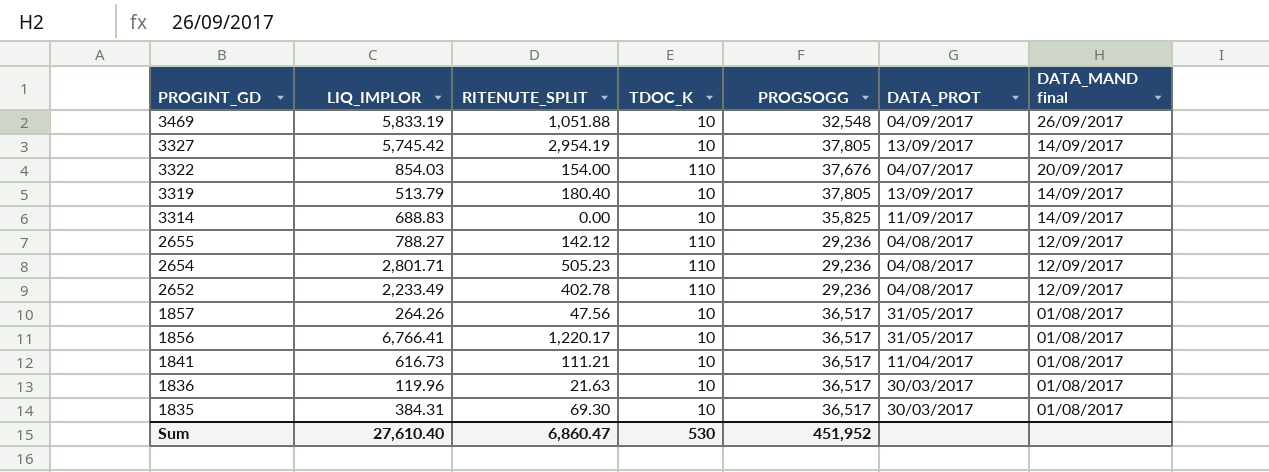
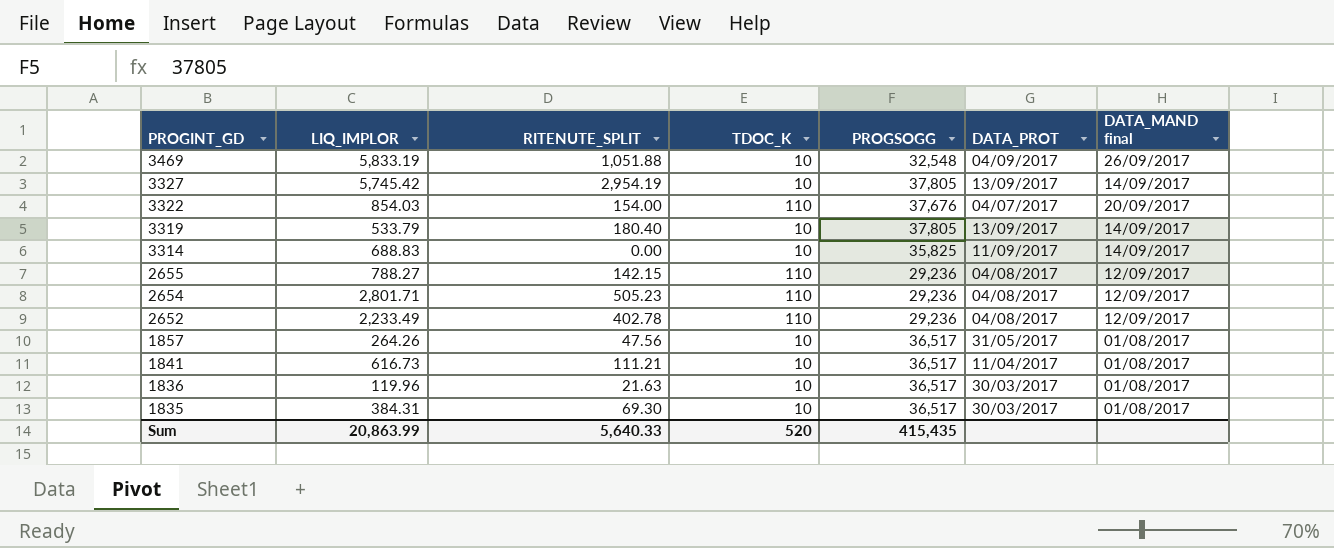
row 1856: 6,766.41 | 1,220.17 | 10 | 36,517 | 31/05/2017 | 01/08/2017 -> none
3319 | LIQ_IMPLOR: 513.79 -> 533.79
2655 | RITENUTE_SPLIT: 142.12 -> 142.15
Sum | LIQ_IMPLOR: 27,610.40 -> 20,863.99
Sum | RITENUTE_SPLIT: 6,860.47 -> 5,640.33
Sum | TDOC_K: 530 -> 520
Sum | PROGSOGG: 451,952 -> 415,435

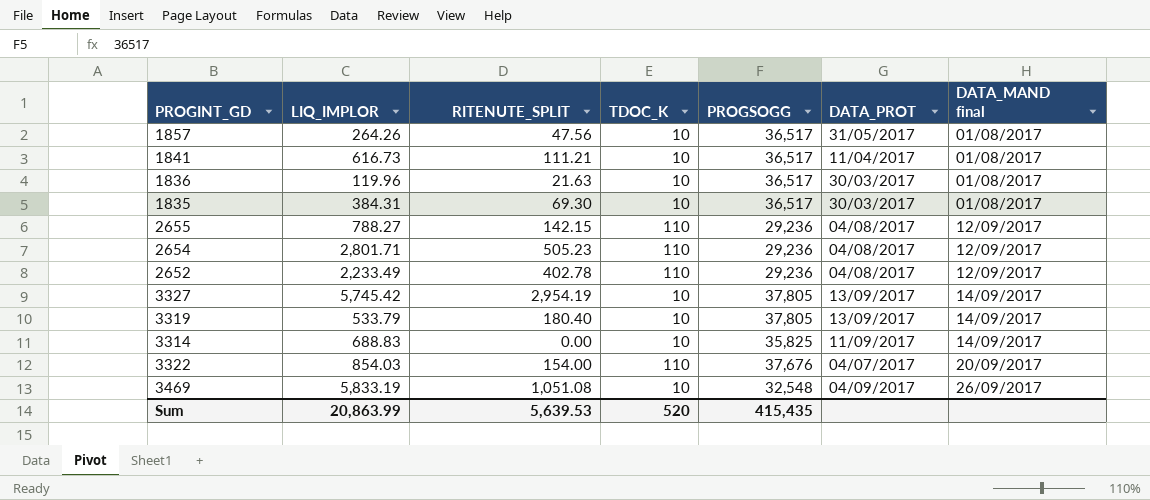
row order: PROGINT_GD descending -> DATA_MAND final ascending
3469 | RITENUTE_SPLIT: 1,051.88 -> 1,051.08
Sum | RITENUTE_SPLIT: 5,640.33 -> 5,639.53

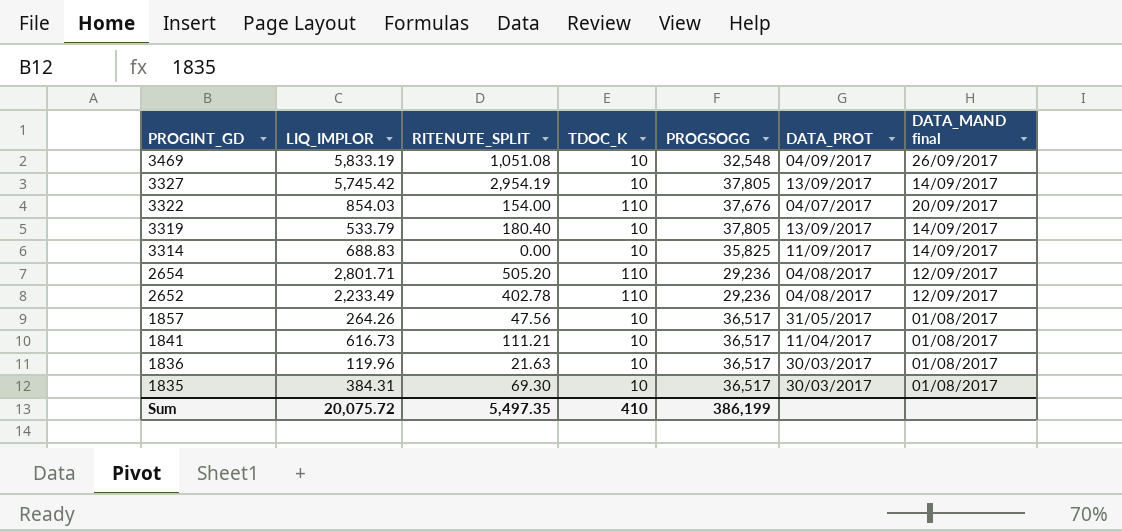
row order: DATA_MAND final ascending -> PROGINT_GD descending
row 2655: 788.27 | 142.15 | 110 | 29,236 | 04/08/2017 | 12/09/2017 -> none
2654 | RITENUTE_SPLIT: 505.23 -> 505.20
Sum | LIQ_IMPLOR: 20,863.99 -> 20,075.72
Sum | RITENUTE_SPLIT: 5,639.53 -> 5,497.35
Sum | TDOC_K: 520 -> 410
Sum | PROGSOGG: 415,435 -> 386,199

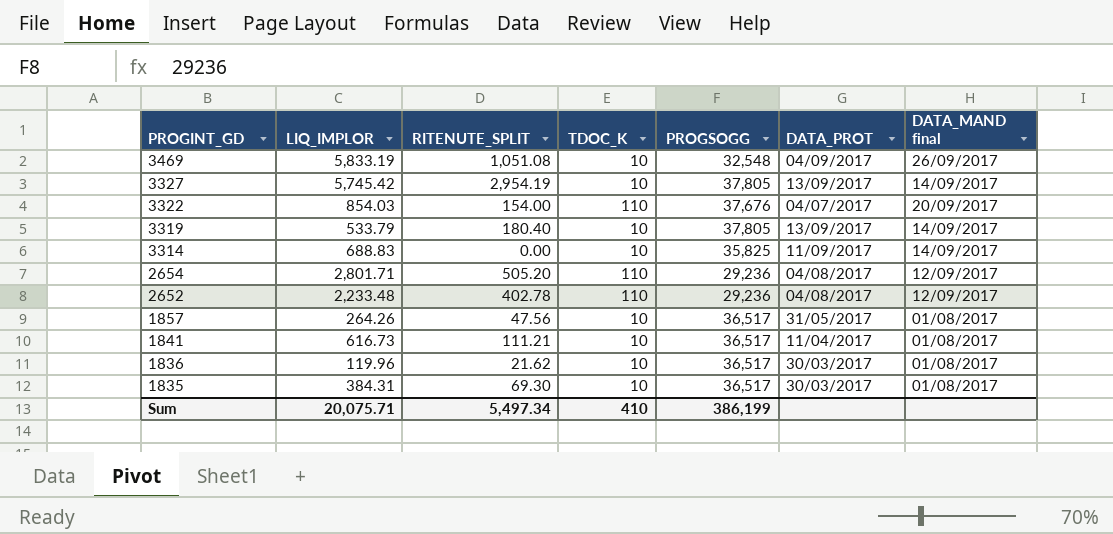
2652 | LIQ_IMPLOR: 2,233.49 -> 2,233.48
1836 | RITENUTE_SPLIT: 21.63 -> 21.62
Sum | LIQ_IMPLOR: 20,075.72 -> 20,075.71
Sum | RITENUTE_SPLIT: 5,497.35 -> 5,497.34

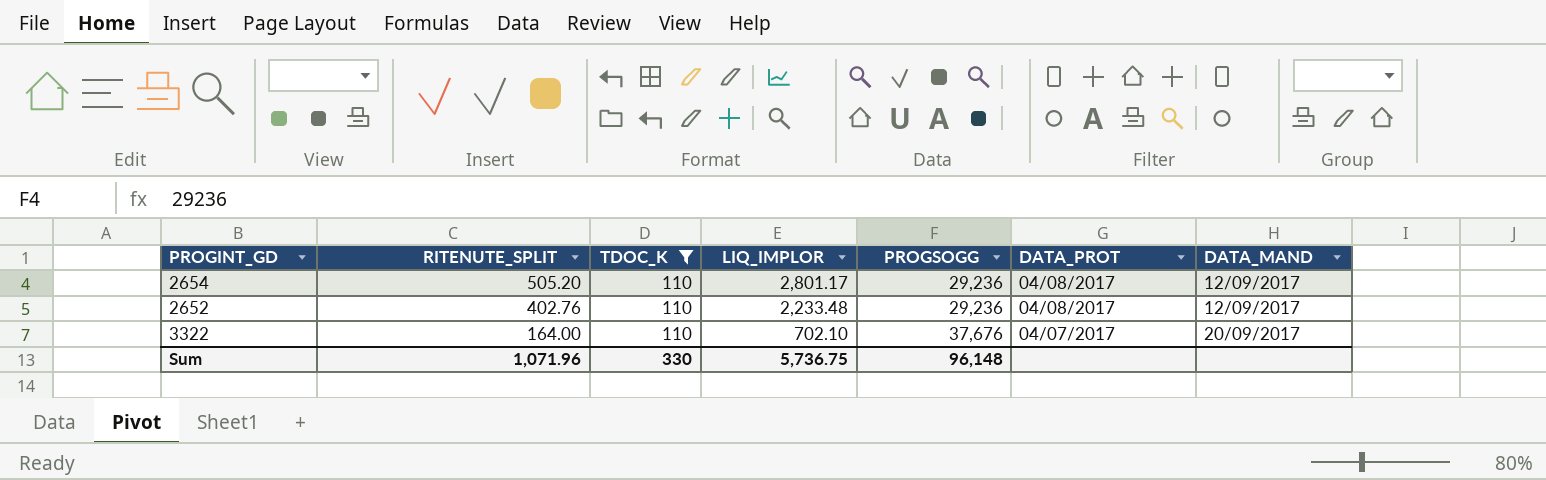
filter: none -> TDOC_K = 110
row order: PROGINT_GD descending -> RITENUTE_SPLIT descending
column LIQ_IMPLOR | position: 2 -> 4
column name: DATA_MAND final -> DATA_MAND
2654 | LIQ_IMPLOR: 2,801.71 -> 2,801.17
2652 | RITENUTE_SPLIT: 402.78 -> 402.76
3322 | RITENUTE_SPLIT: 154.00 -> 164.00
3322 | LIQ_IMPLOR: 854.03 -> 702.10
Sum | RITENUTE_SPLIT: 5,497.34 -> 1,071.96
Sum | TDOC_K: 410 -> 330
Sum | LIQ_IMPLOR: 20,075.71 -> 5,736.75
Sum | PROGSOGG: 386,199 -> 96,148

